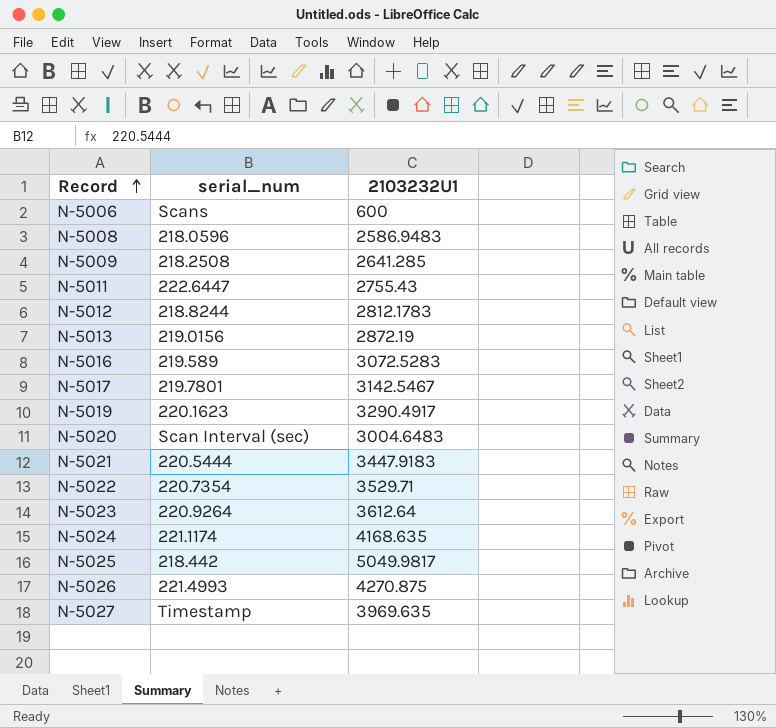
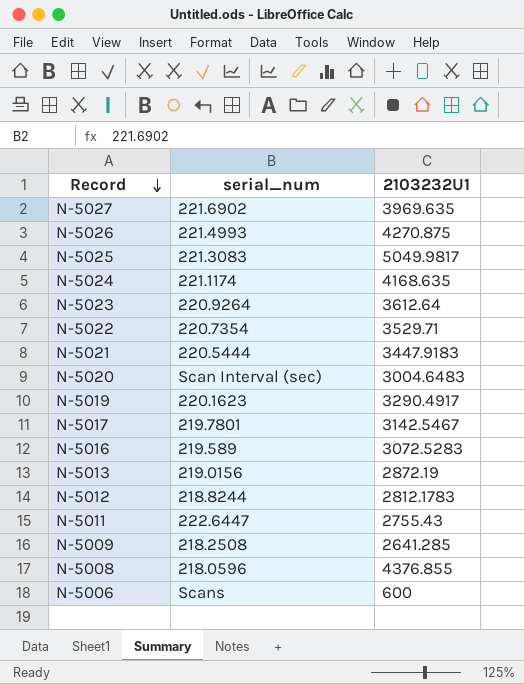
row order: Record ascending -> Record descending
N-5027 | serial_num: Timestamp -> 221.6902
N-5025 | serial_num: 218.442 -> 221.3083
N-5008 | 2103232U1: 2586.9483 -> 4376.855

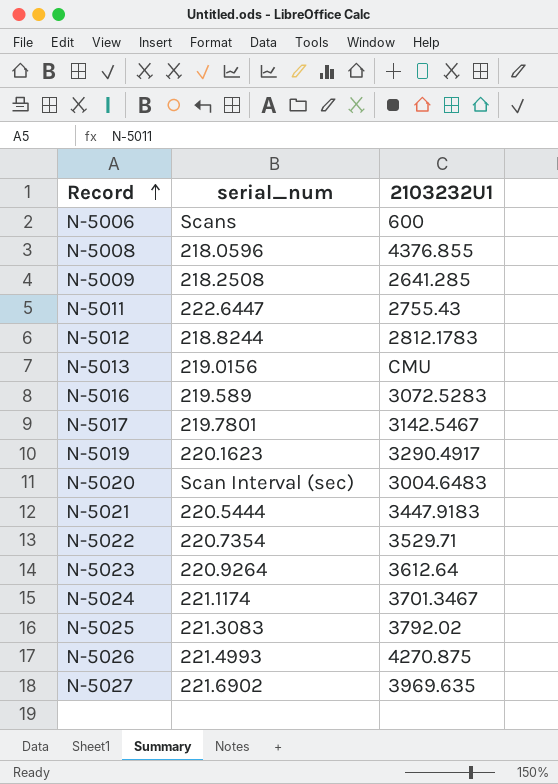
row order: Record descending -> Record ascending
N-5013 | 2103232U1: 2872.19 -> CMU
N-5024 | 2103232U1: 4168.635 -> 3701.3467
N-5025 | 2103232U1: 5049.9817 -> 3792.02

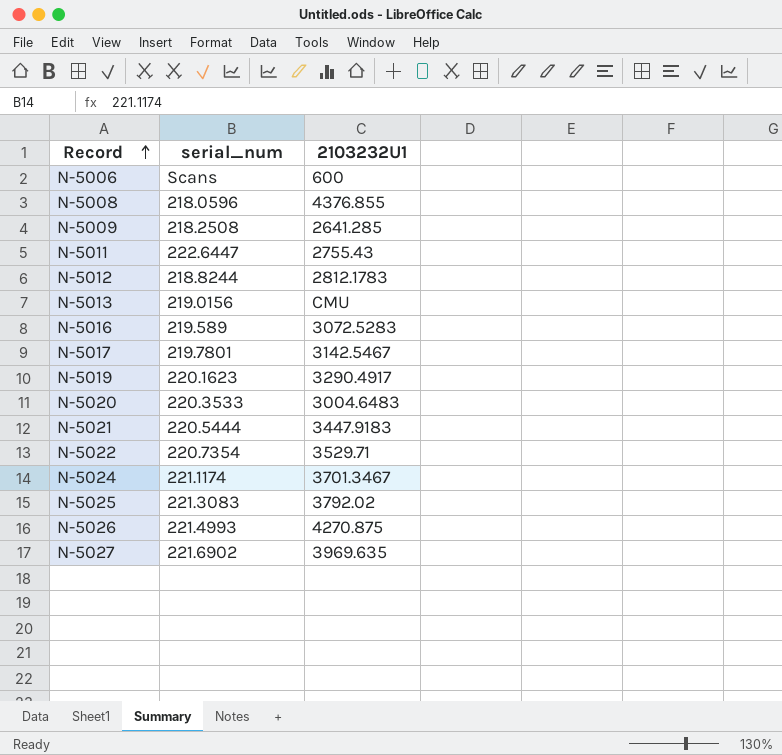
row N-5023: 220.9264 | 3612.64 -> none
N-5020 | serial_num: Scan Interval (sec) -> 220.3533

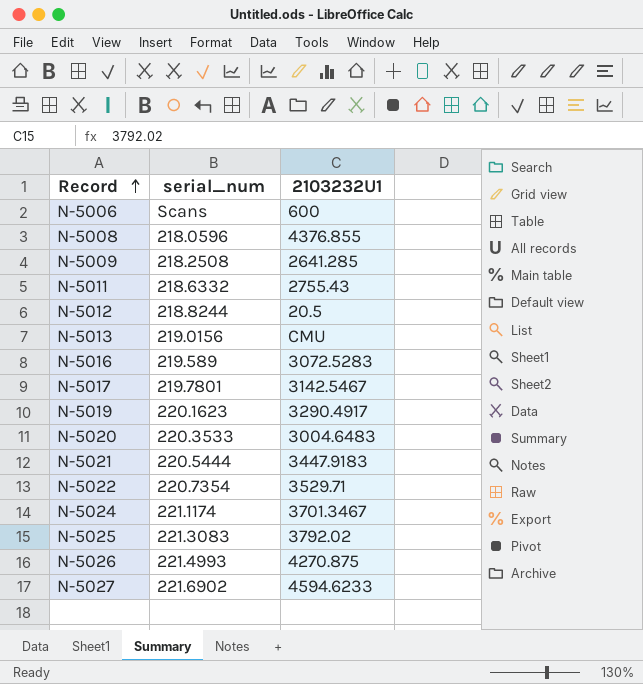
N-5011 | serial_num: 222.6447 -> 218.6332
N-5012 | 2103232U1: 2812.1783 -> 20.5
N-5027 | 2103232U1: 3969.635 -> 4594.6233

